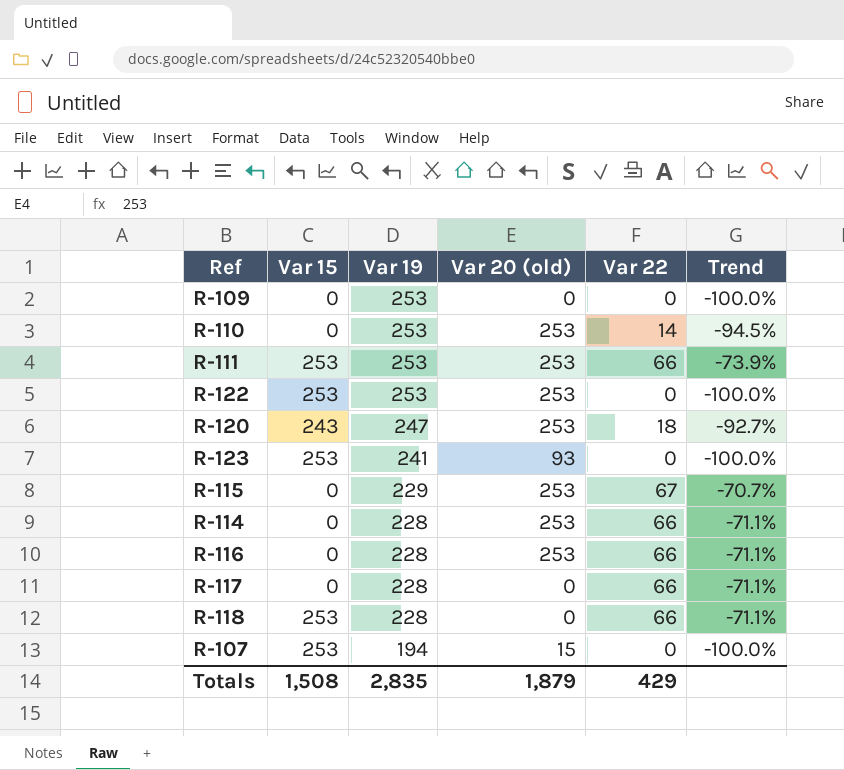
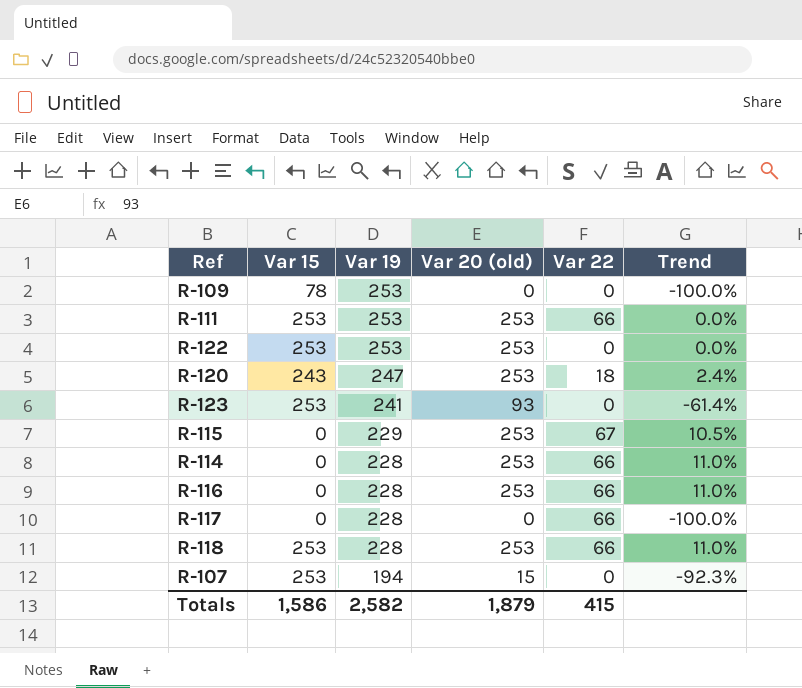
column Trend | formula: ([Var 22] - [Var 19]) / [Var 19] -> ([Var 20 (old)] - [Var 19]) / [Var 19]
row R-110: 0 | 253 | 253 | 14 | -94.5% -> none
R-109 | Var 15: 0 -> 78
R-118 | Var 20 (old): 0 -> 253
Totals | Var 15: 1,508 -> 1,586
Totals | Var 19: 2,835 -> 2,582
Totals | Var 22: 429 -> 415

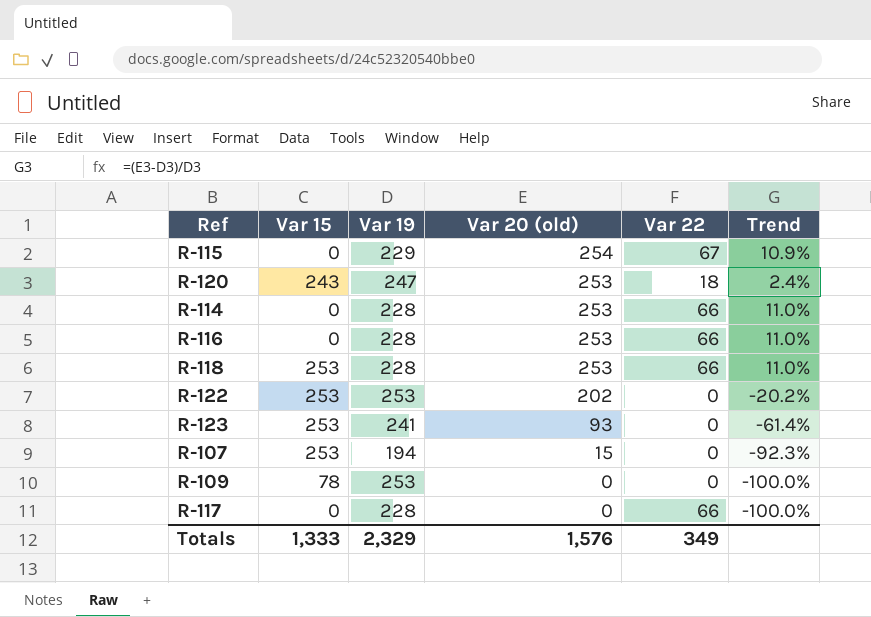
row order: Var 19 descending -> Var 20 (old) descending
row R-111: 253 | 253 | 253 | 66 | 0.0% -> none
R-115 | Var 20 (old): 253 -> 254
R-115 | Trend: 10.5% -> 10.9%
R-122 | Var 20 (old): 253 -> 202
R-122 | Trend: 0.0% -> -20.2%
Totals | Var 15: 1,586 -> 1,333
Totals | Var 19: 2,582 -> 2,329
Totals | Var 20 (old): 1,879 -> 1,576
Totals | Var 22: 415 -> 349

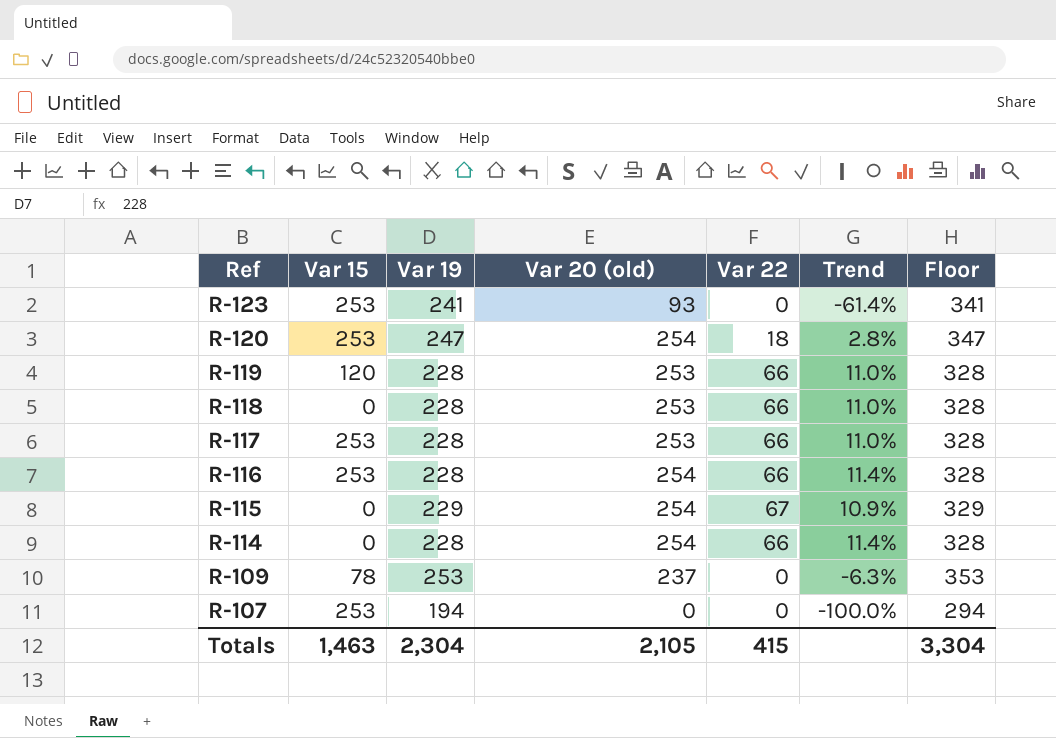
row order: Var 20 (old) descending -> Ref descending
column Floor | formula: none -> [Var 19] + 100
row R-122: 253 | 253 | 202 | 0 | -20.2% -> none
R-120 | Var 15: 243 -> 253
R-120 | Var 20 (old): 253 -> 254
R-120 | Trend: 2.4% -> 2.8%
row R-119: none -> 120 | 228 | 253 | 66 | 11.0% | 328
R-118 | Var 15: 253 -> 0
R-117 | Var 15: 0 -> 253
R-117 | Var 20 (old): 0 -> 253
R-117 | Trend: -100.0% -> 11.0%
R-116 | Var 15: 0 -> 253
R-116 | Var 20 (old): 253 -> 254
R-116 | Trend: 11.0% -> 11.4%
R-114 | Var 20 (old): 253 -> 254
R-114 | Trend: 11.0% -> 11.4%
R-109 | Var 20 (old): 0 -> 237
R-109 | Trend: -100.0% -> -6.3%
R-107 | Var 20 (old): 15 -> 0
R-107 | Trend: -92.3% -> -100.0%
Totals | Var 15: 1,333 -> 1,463
Totals | Var 19: 2,329 -> 2,304
Totals | Var 20 (old): 1,576 -> 2,105
Totals | Var 22: 349 -> 415

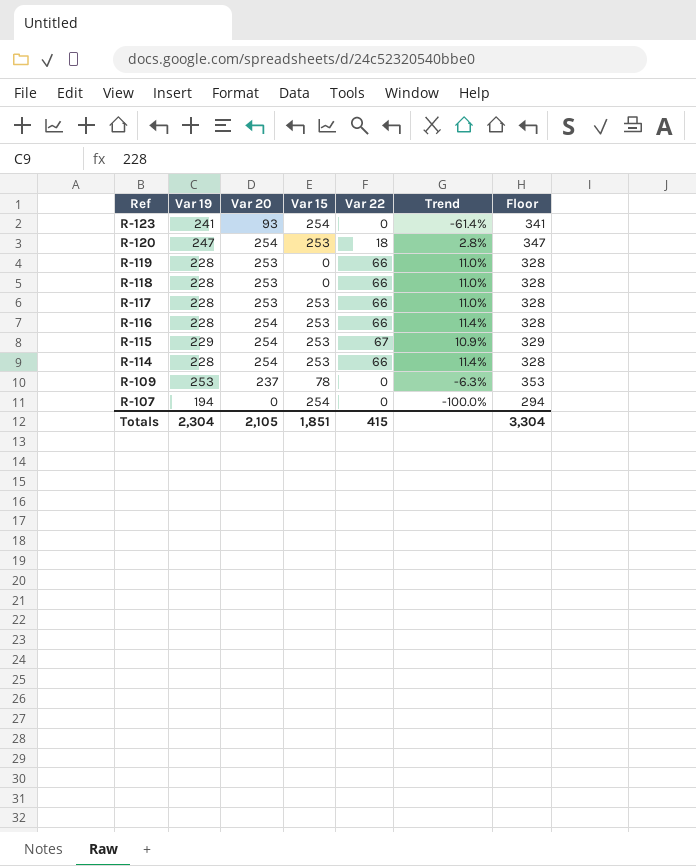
column name: Var 20 (old) -> Var 20
column Var 15 | position: 2 -> 4
R-123 | Var 15: 253 -> 254
R-119 | Var 15: 120 -> 0
R-115 | Var 15: 0 -> 253
R-114 | Var 15: 0 -> 253
R-107 | Var 15: 253 -> 254
Totals | Var 15: 1,463 -> 1,851

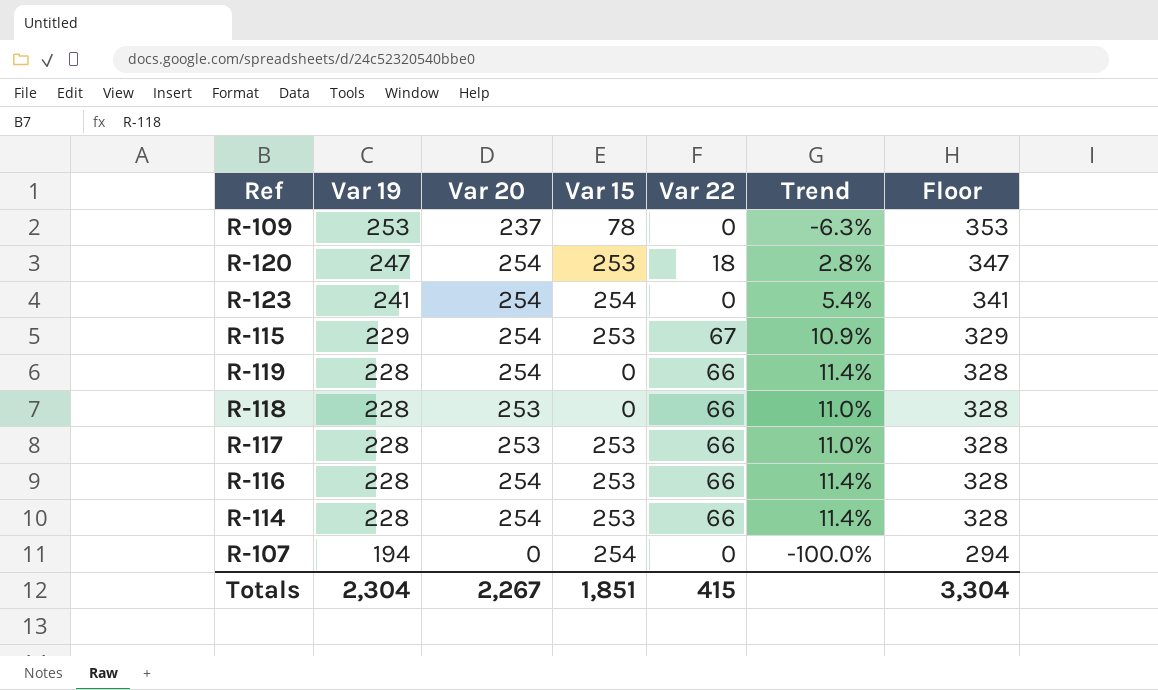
row order: Ref descending -> Var 19 descending
R-123 | Var 20: 93 -> 254
R-123 | Trend: -61.4% -> 5.4%
R-119 | Var 20: 253 -> 254
R-119 | Trend: 11.0% -> 11.4%
Totals | Var 20: 2,105 -> 2,267

